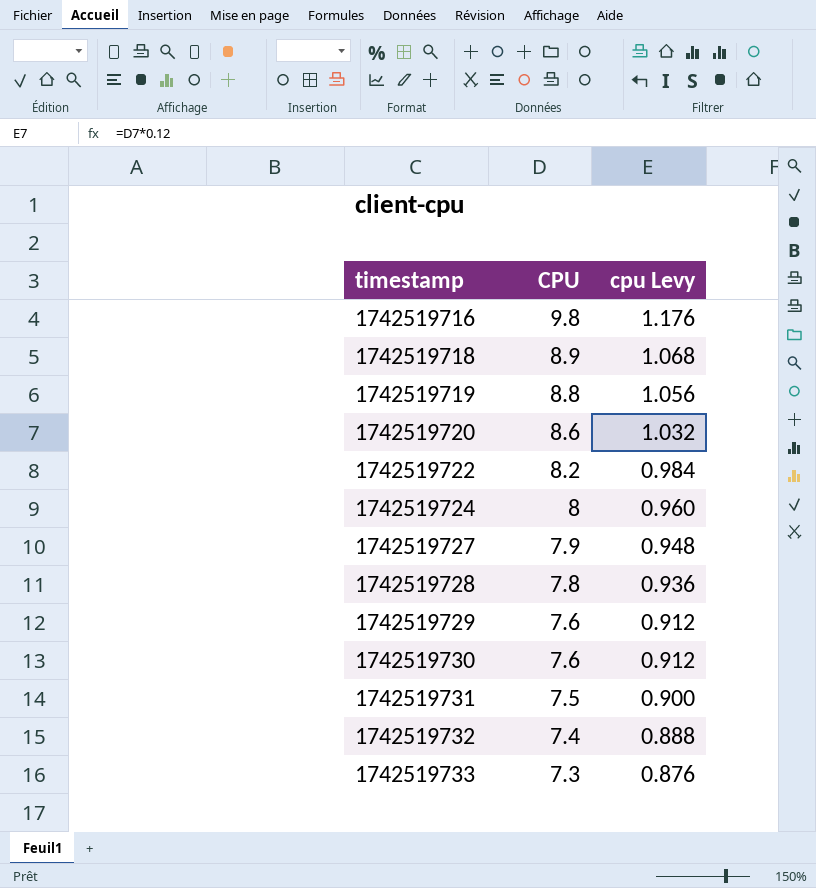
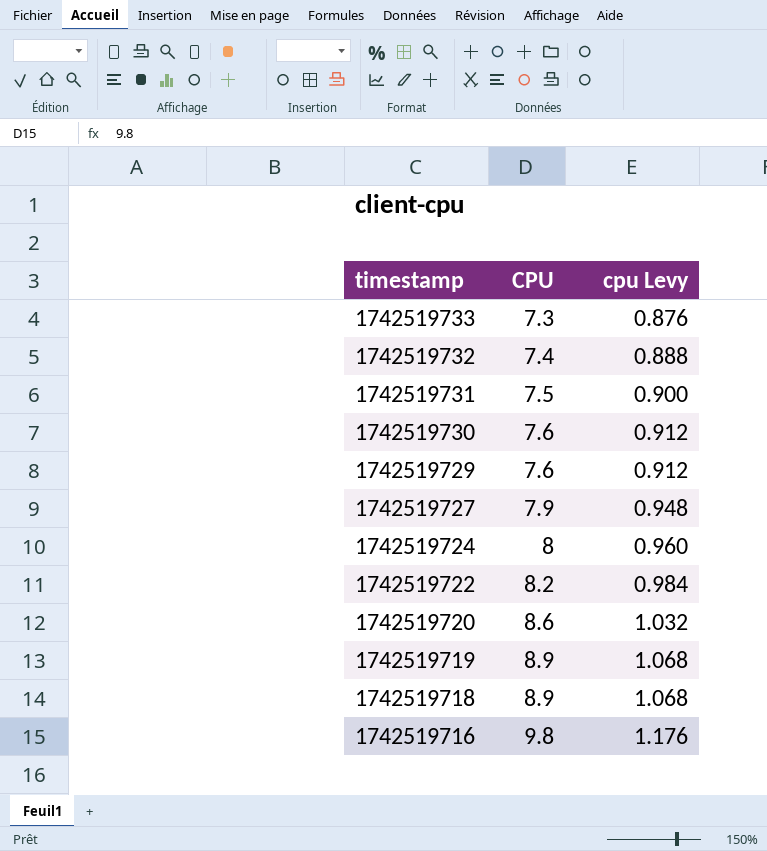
row order: timestamp ascending -> timestamp descending
row 1742519728: 7.8 | 0.936 -> none
1742519719 | CPU: 8.8 -> 8.9
1742519719 | cpu Levy: 1.056 -> 1.068

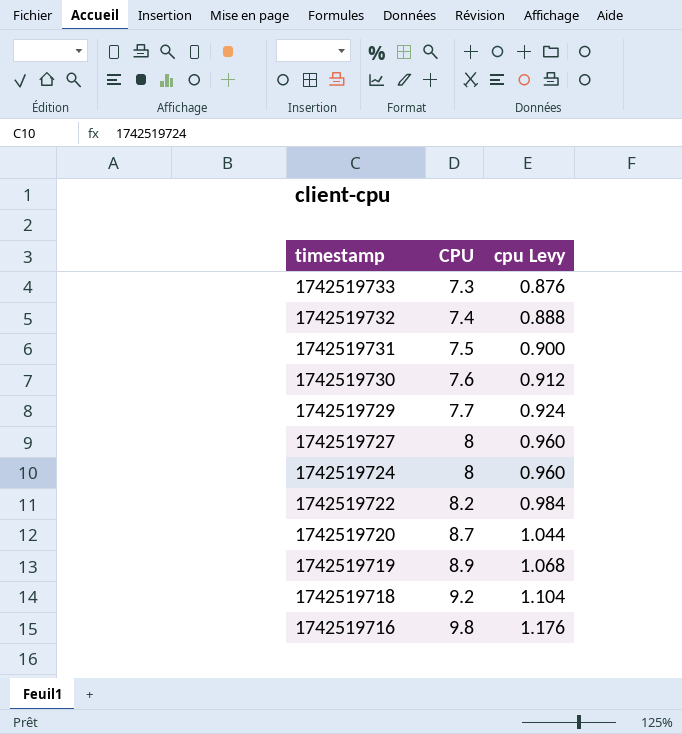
1742519729 | CPU: 7.6 -> 7.7
1742519729 | cpu Levy: 0.912 -> 0.924
1742519727 | CPU: 7.9 -> 8
1742519727 | cpu Levy: 0.948 -> 0.960
1742519720 | CPU: 8.6 -> 8.7
1742519720 | cpu Levy: 1.032 -> 1.044
1742519718 | CPU: 8.9 -> 9.2
1742519718 | cpu Levy: 1.068 -> 1.104

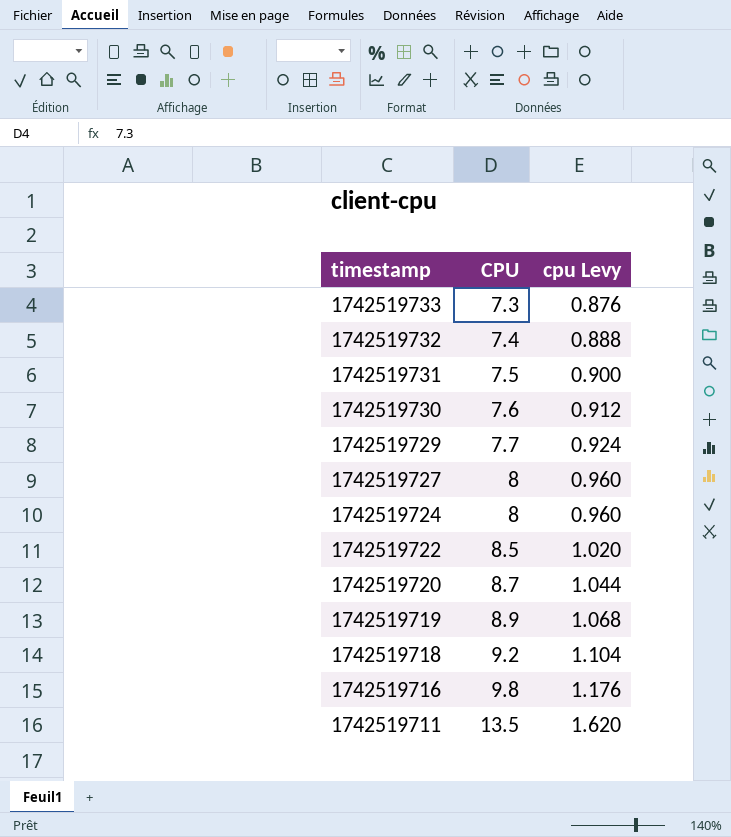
1742519722 | CPU: 8.2 -> 8.5
1742519722 | cpu Levy: 0.984 -> 1.020
row 1742519711: none -> 13.5 | 1.620

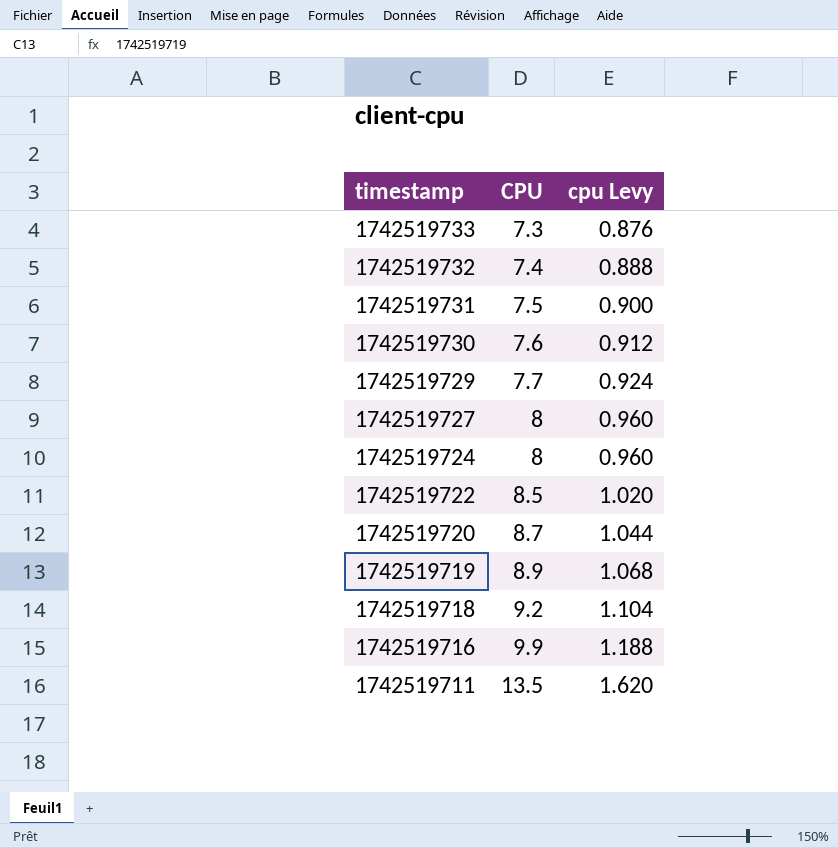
1742519716 | CPU: 9.8 -> 9.9
1742519716 | cpu Levy: 1.176 -> 1.188

